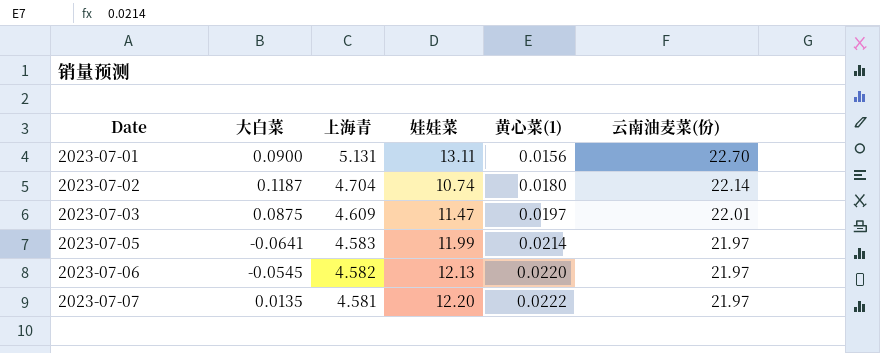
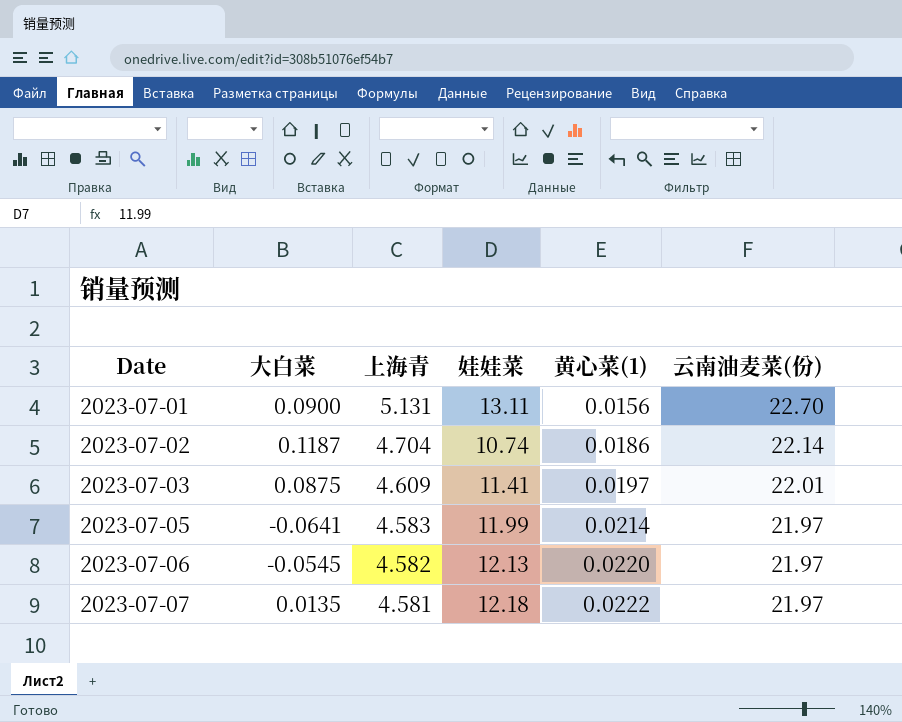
2023-07-02 | 黄心菜(1): 0.0180 -> 0.0186
2023-07-03 | 娃娃菜: 11.47 -> 11.41
2023-07-07 | 娃娃菜: 12.20 -> 12.18

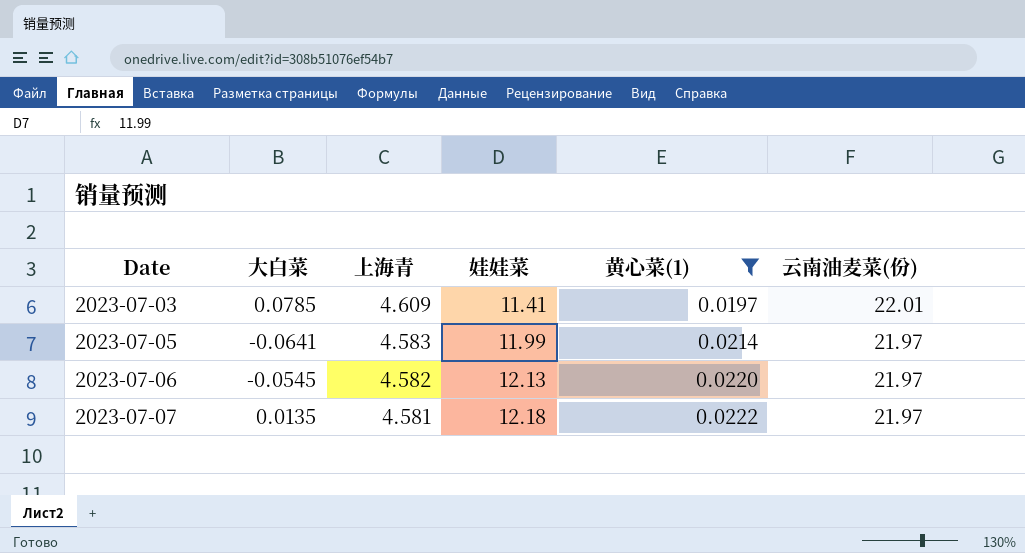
filter: none -> 黄心菜(1) >= 0.0197
2023-07-03 | 大白菜: 0.0875 -> 0.0785

